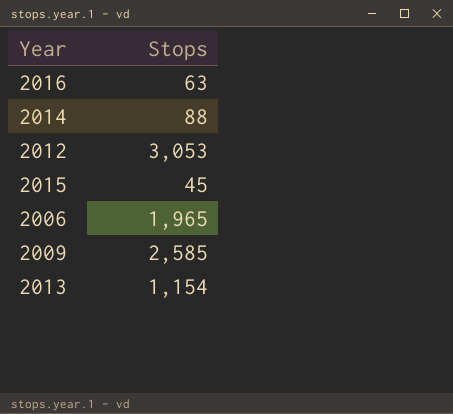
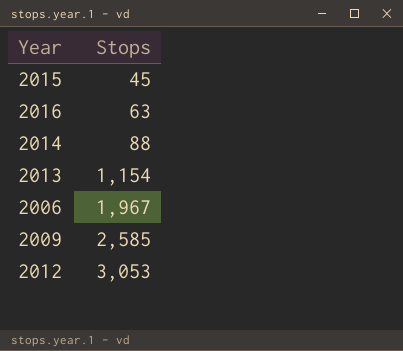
row order: none -> Stops ascending
2006 | Stops: 1,965 -> 1,967

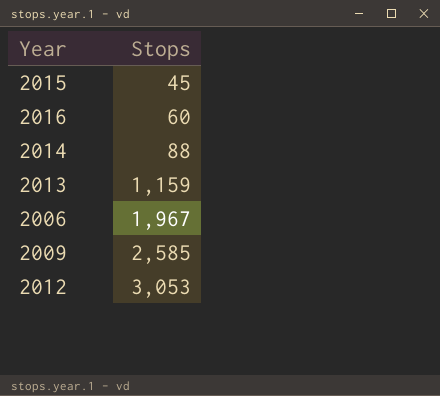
2016 | Stops: 63 -> 60
2013 | Stops: 1,154 -> 1,159

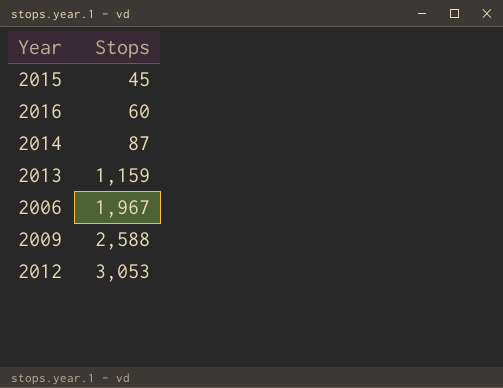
2014 | Stops: 88 -> 87
2009 | Stops: 2,585 -> 2,588

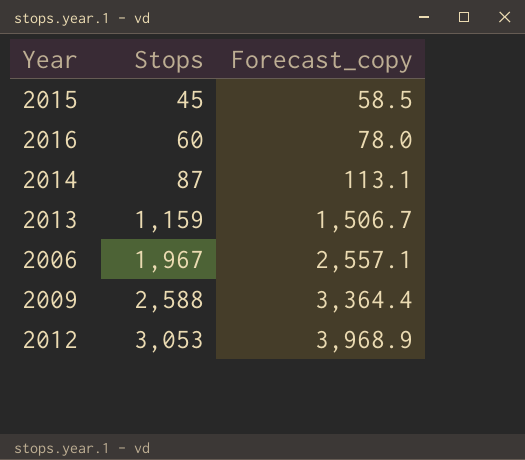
column Forecast_copy | formula: none -> [Stops] * 1.3

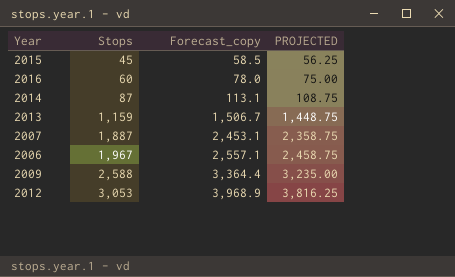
column PROJECTED | formula: none -> [Stops] * 1.25
row 2007: none -> 1,887 | 2,453.1 | 2,358.75

